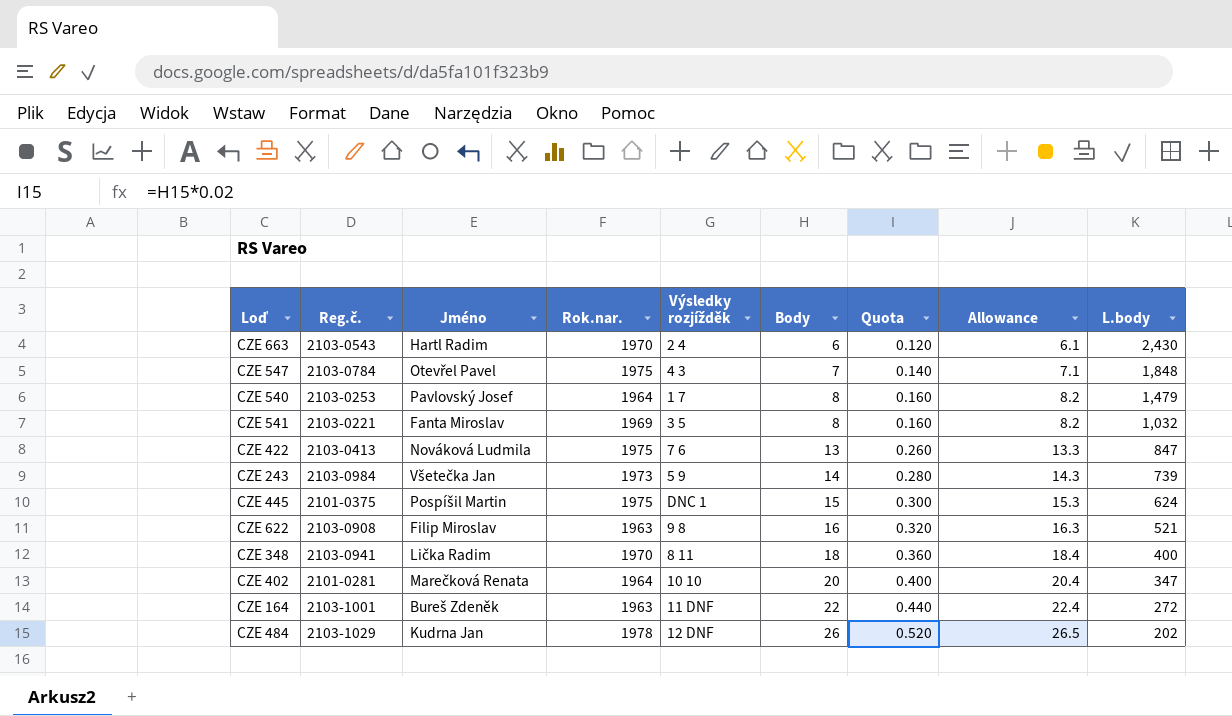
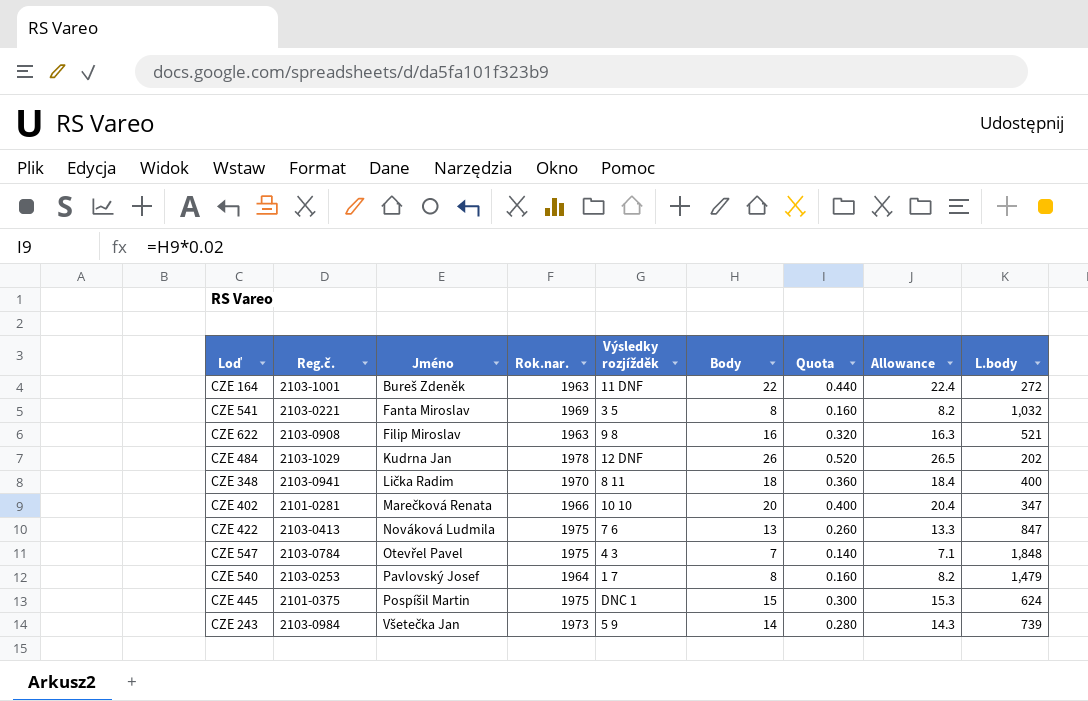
row order: Body ascending -> Jméno ascending
row CZE 663: 2103-0543 | Hartl Radim | 1970 | 2 4 | 6 | 0.120 | 6.1 | 2,430 -> none
CZE 402 | Rok.nar.: 1964 -> 1966

